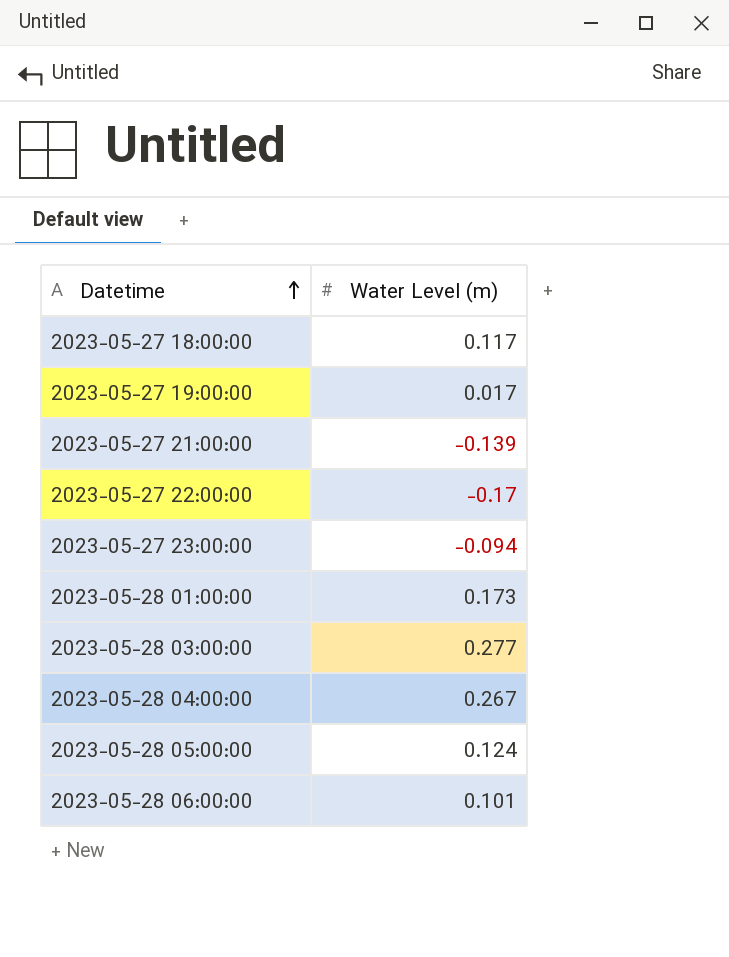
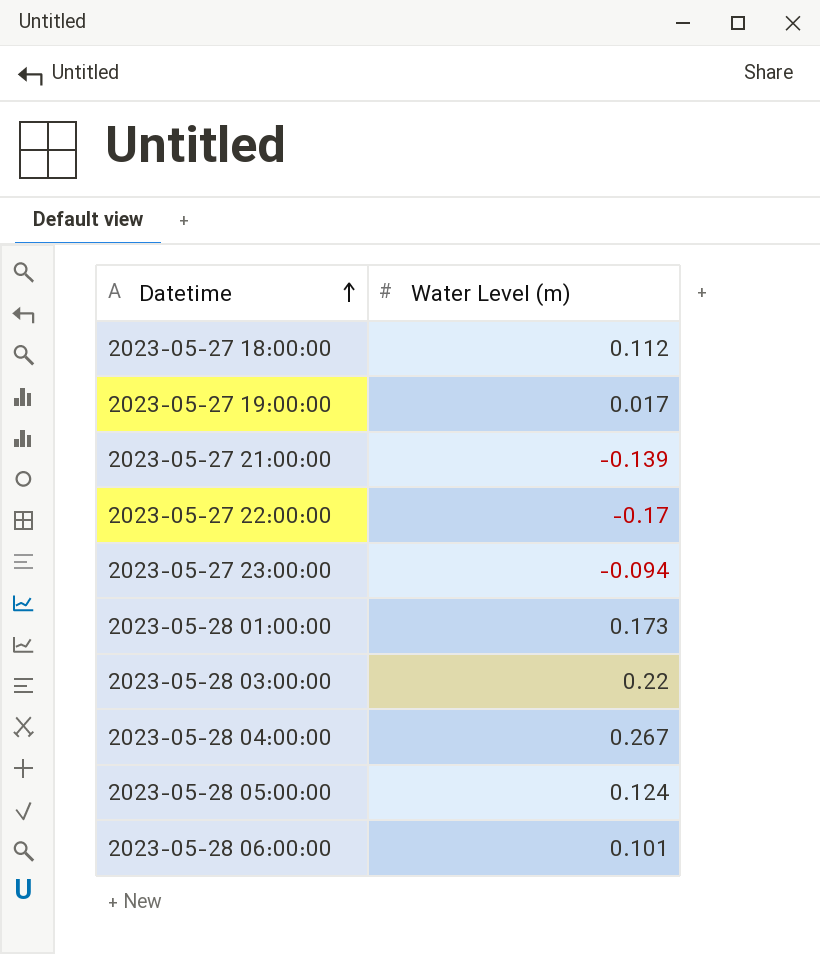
2023-05-27 18:00:00 | Water Level (m): 0.117 -> 0.112
2023-05-28 03:00:00 | Water Level (m): 0.277 -> 0.22

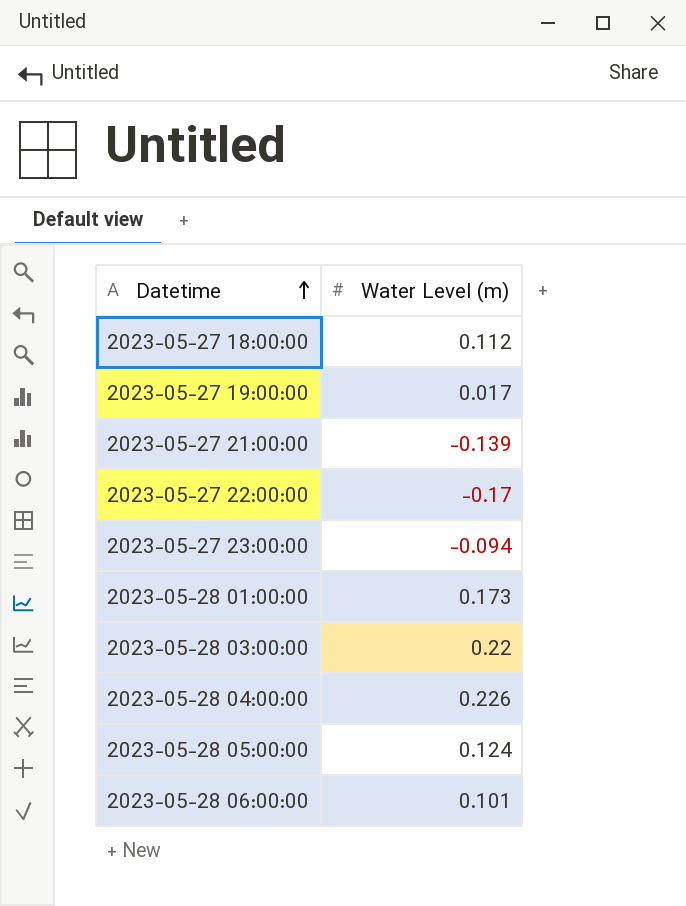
2023-05-28 04:00:00 | Water Level (m): 0.267 -> 0.226

